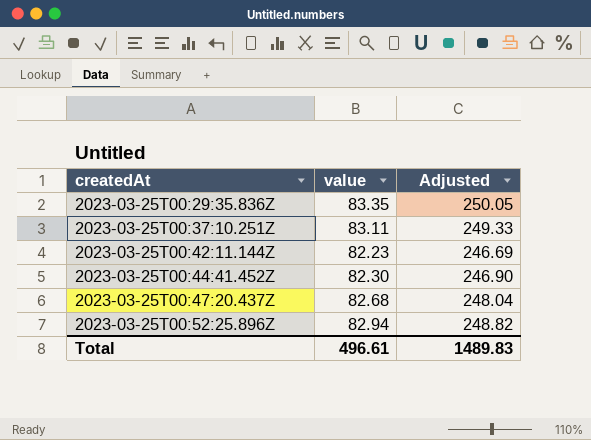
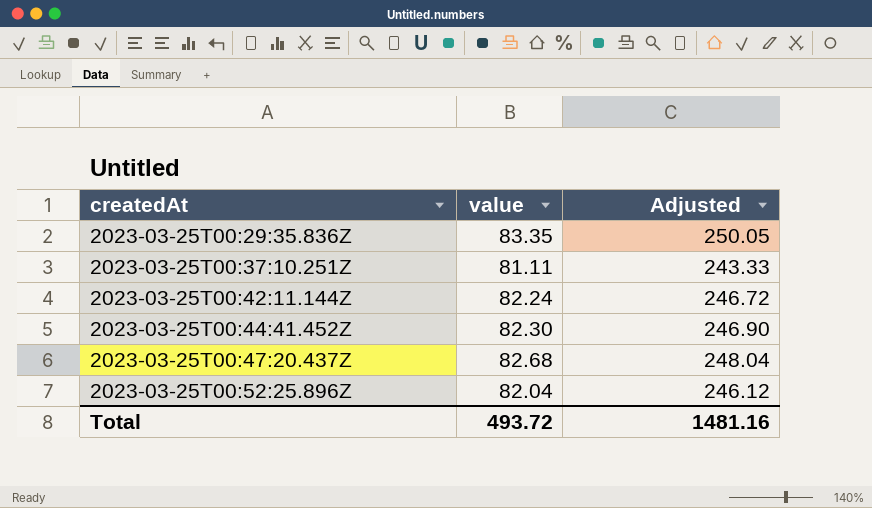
2023-03-25T00:37:10.251Z | value: 83.11 -> 81.11
2023-03-25T00:37:10.251Z | Adjusted: 249.33 -> 243.33
2023-03-25T00:42:11.144Z | value: 82.23 -> 82.24
2023-03-25T00:42:11.144Z | Adjusted: 246.69 -> 246.72
2023-03-25T00:52:25.896Z | value: 82.94 -> 82.04
2023-03-25T00:52:25.896Z | Adjusted: 248.82 -> 246.12
Total | value: 496.61 -> 493.72
Total | Adjusted: 1489.83 -> 1481.16

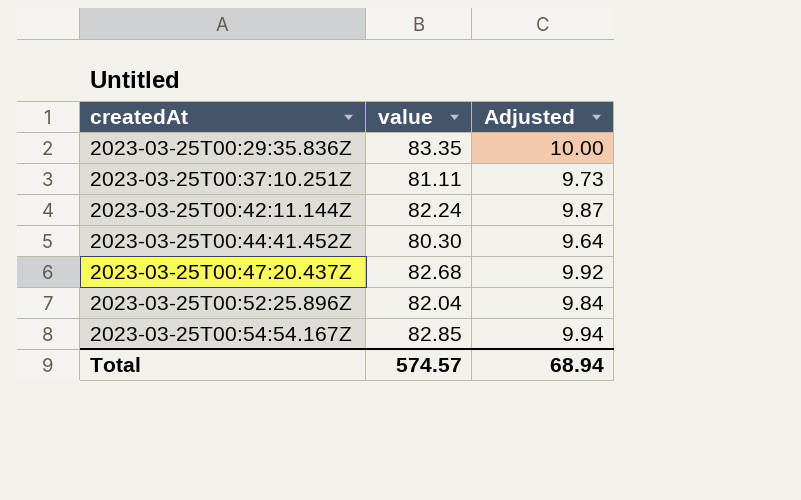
column Adjusted | formula: [value] * 3 -> [value] * 0.12
2023-03-25T00:44:41.452Z | value: 82.30 -> 80.30
row 2023-03-25T00:54:54.167Z: none -> 82.85 | 9.94
Total | value: 493.72 -> 574.57
Total | Adjusted: 1481.16 -> 68.94

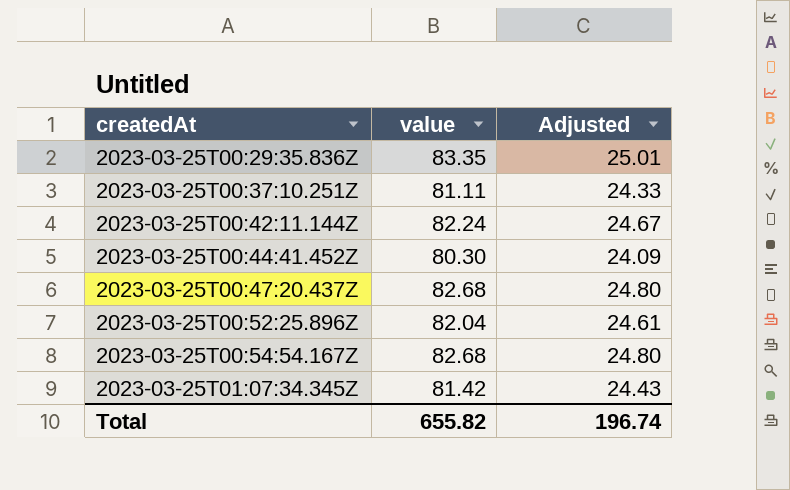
column Adjusted | formula: [value] * 0.12 -> [value] * 0.3
2023-03-25T00:54:54.167Z | value: 82.85 -> 82.68
row 2023-03-25T01:07:34.345Z: none -> 81.42 | 24.43
Total | value: 574.57 -> 655.82
Total | Adjusted: 68.94 -> 196.74

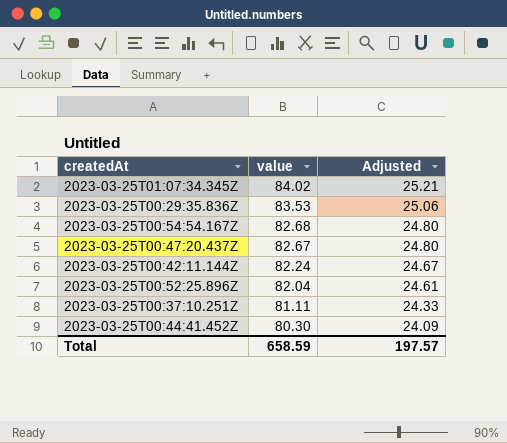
row order: createdAt ascending -> value descending
2023-03-25T01:07:34.345Z | value: 81.42 -> 84.02
2023-03-25T01:07:34.345Z | Adjusted: 24.43 -> 25.21
2023-03-25T00:29:35.836Z | value: 83.35 -> 83.53
2023-03-25T00:29:35.836Z | Adjusted: 25.01 -> 25.06
2023-03-25T00:47:20.437Z | value: 82.68 -> 82.67
Total | value: 655.82 -> 658.59
Total | Adjusted: 196.74 -> 197.57

